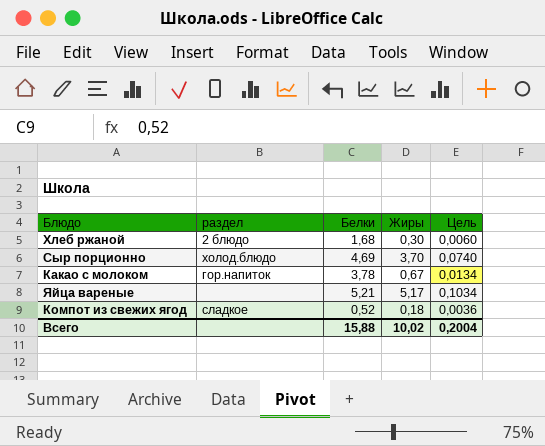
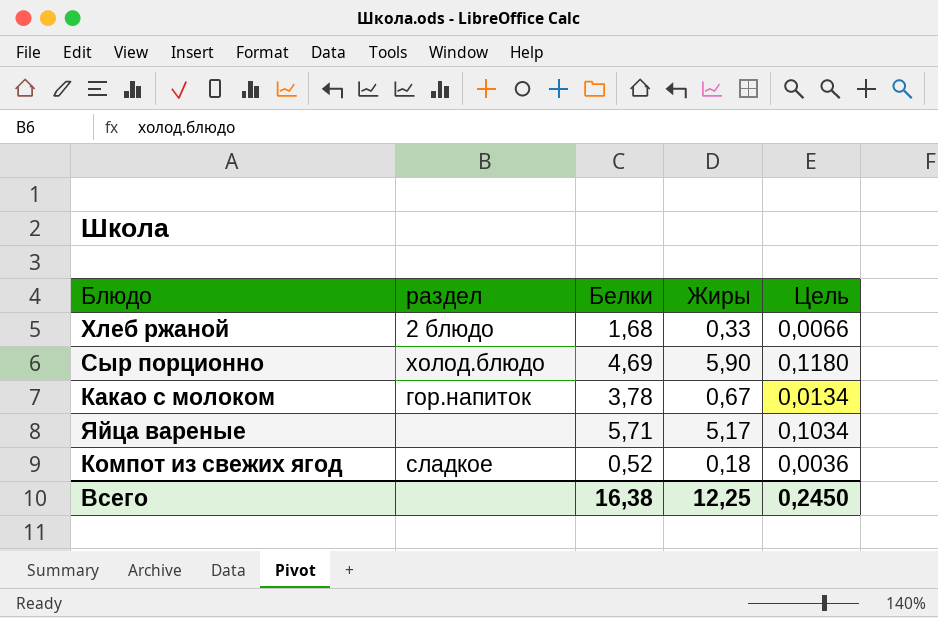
Хлеб ржаной | Жиры: 0,30 -> 0,33
Хлеб ржаной | Цель: 0,0060 -> 0,0066
Сыр порционно | Жиры: 3,70 -> 5,90
Сыр порционно | Цель: 0,0740 -> 0,1180
Яйца вареные | Белки: 5,21 -> 5,71
Всего | Белки: 15,88 -> 16,38
Всего | Жиры: 10,02 -> 12,25
Всего | Цель: 0,2004 -> 0,2450

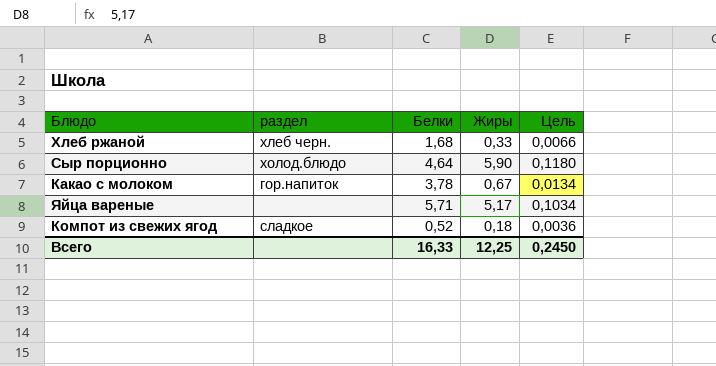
Хлеб ржаной | раздел: 2 блюдо -> хлеб черн.
Сыр порционно | Белки: 4,69 -> 4,64
Всего | Белки: 16,38 -> 16,33

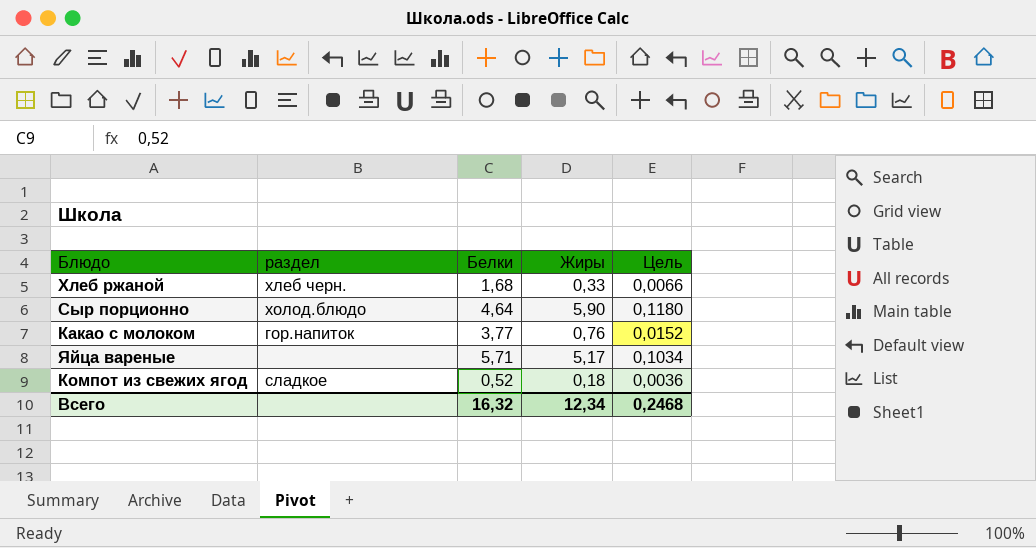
Какао с молоком | Белки: 3,78 -> 3,77
Какао с молоком | Жиры: 0,67 -> 0,76
Какао с молоком | Цель: 0,0134 -> 0,0152
Всего | Белки: 16,33 -> 16,32
Всего | Жиры: 12,25 -> 12,34
Всего | Цель: 0,2450 -> 0,2468

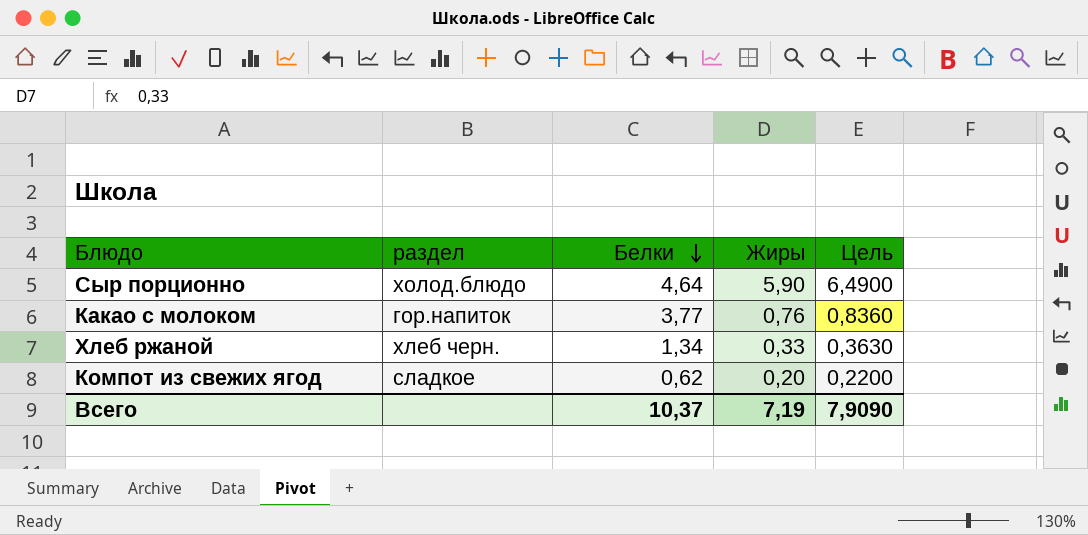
row order: none -> Белки descending
column Цель | formula: [Жиры] * 0,02 -> [Жиры] * 1,1
row Яйца вареные: none | 5,71 | 5,17 | 0,1034 -> none
Хлеб ржаной | Белки: 1,68 -> 1,34
Компот из свежих ягод | Белки: 0,52 -> 0,62
Компот из свежих ягод | Жиры: 0,18 -> 0,20
Всего | Белки: 16,32 -> 10,37
Всего | Жиры: 12,34 -> 7,19
Всего | Цель: 0,2468 -> 7,9090

